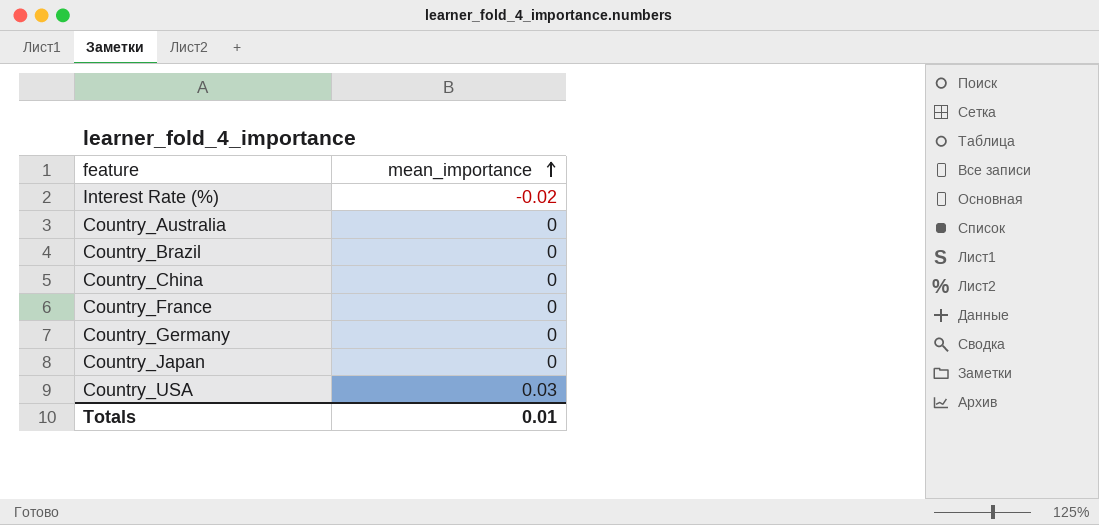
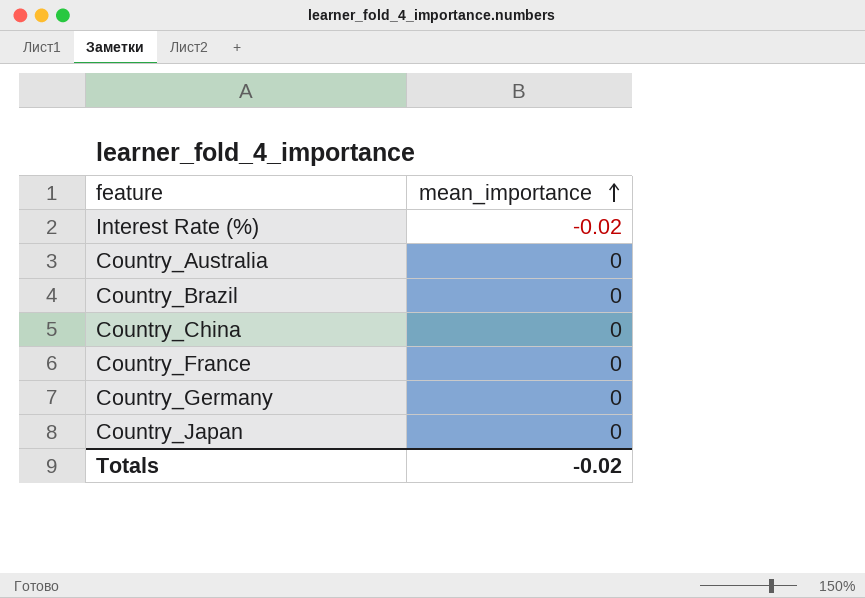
row Country_USA: 0.03 -> none
Totals | mean_importance: 0.01 -> -0.02

